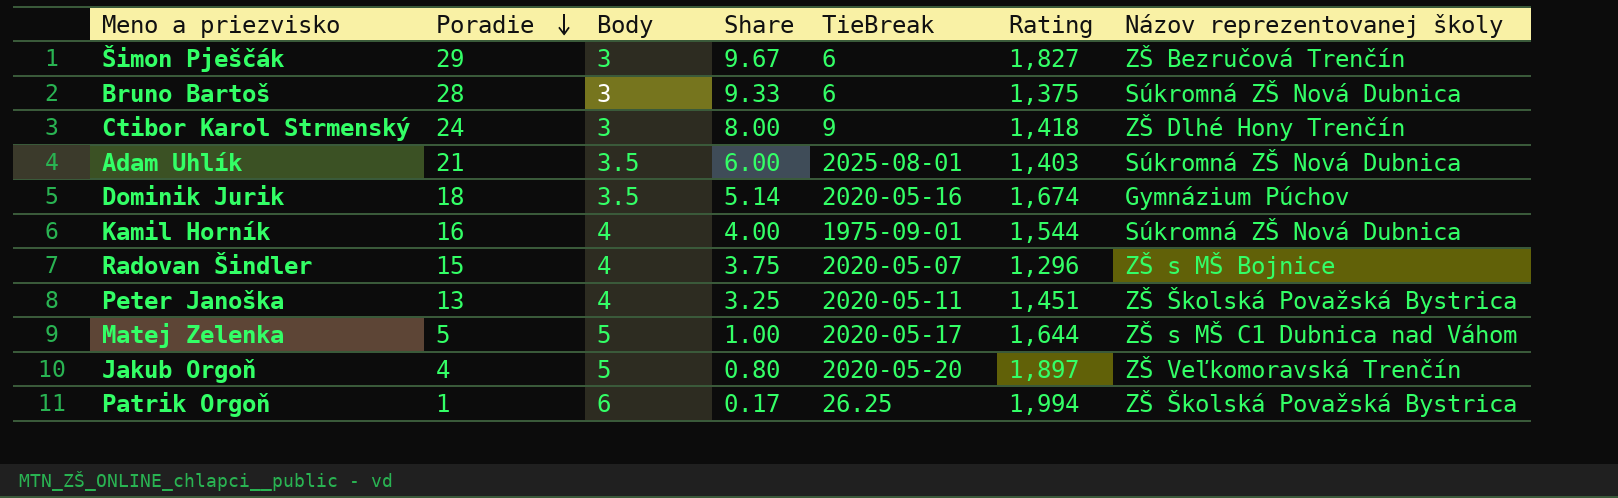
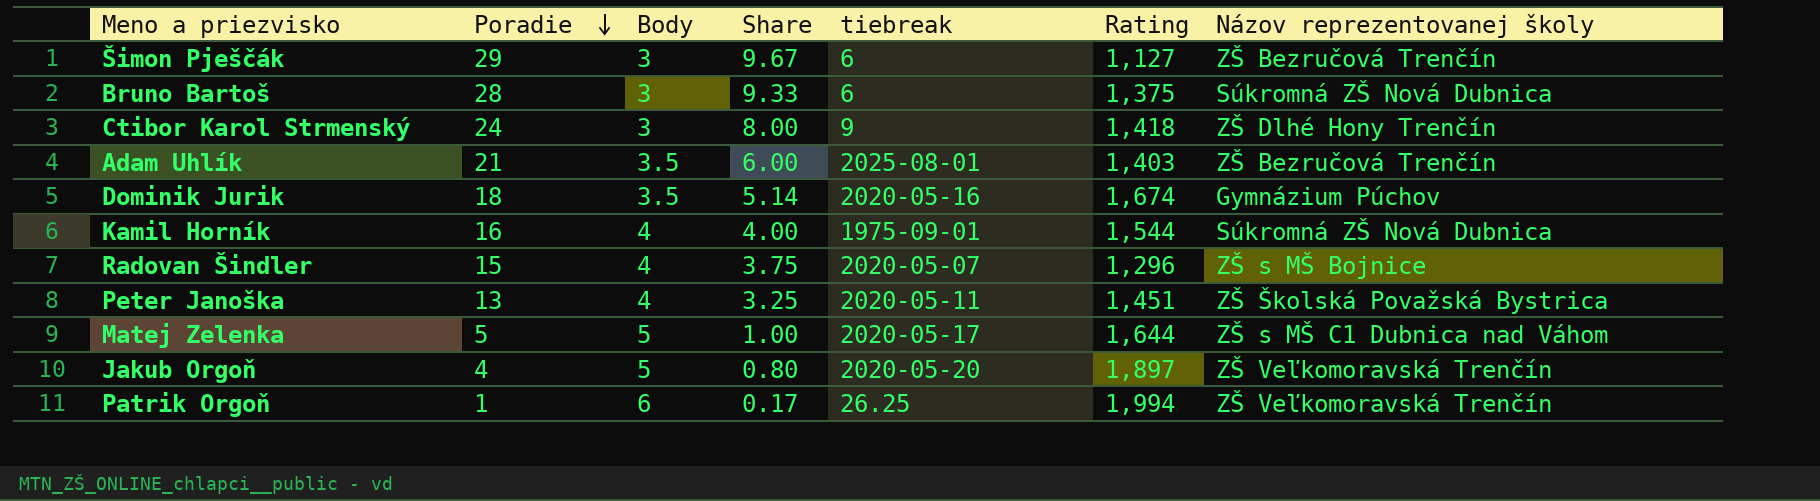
column name: TieBreak -> tiebreak
Šimon Pješčák | Rating: 1,827 -> 1,127
Adam Uhlík | Názov reprezentovanej školy: Súkromná ZŠ Nová Dubnica -> ZŠ Bezručová Trenčín
Patrik Orgoň | Názov reprezentovanej školy: ZŠ Školská Považská Bystrica -> ZŠ Veľkomoravská Trenčín

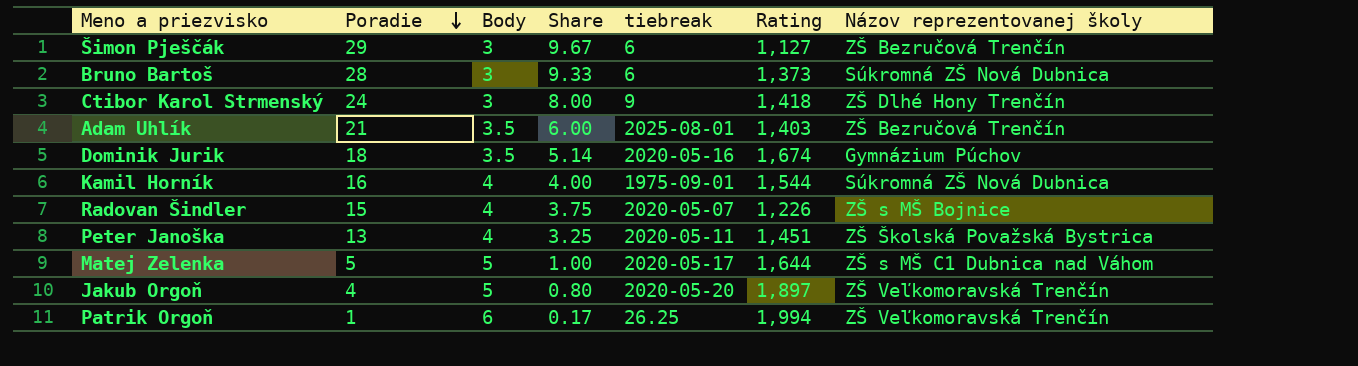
Bruno Bartoš | Rating: 1,375 -> 1,373
Radovan Šindler | Rating: 1,296 -> 1,226

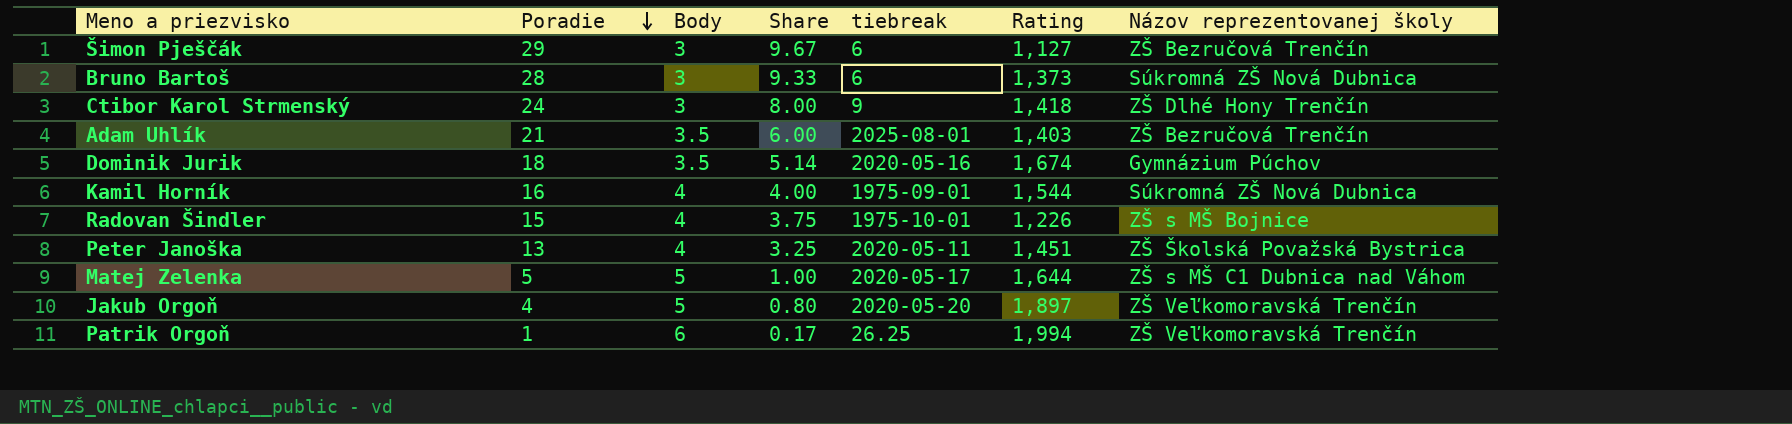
Radovan Šindler | tiebreak: 2020-05-07 -> 1975-10-01

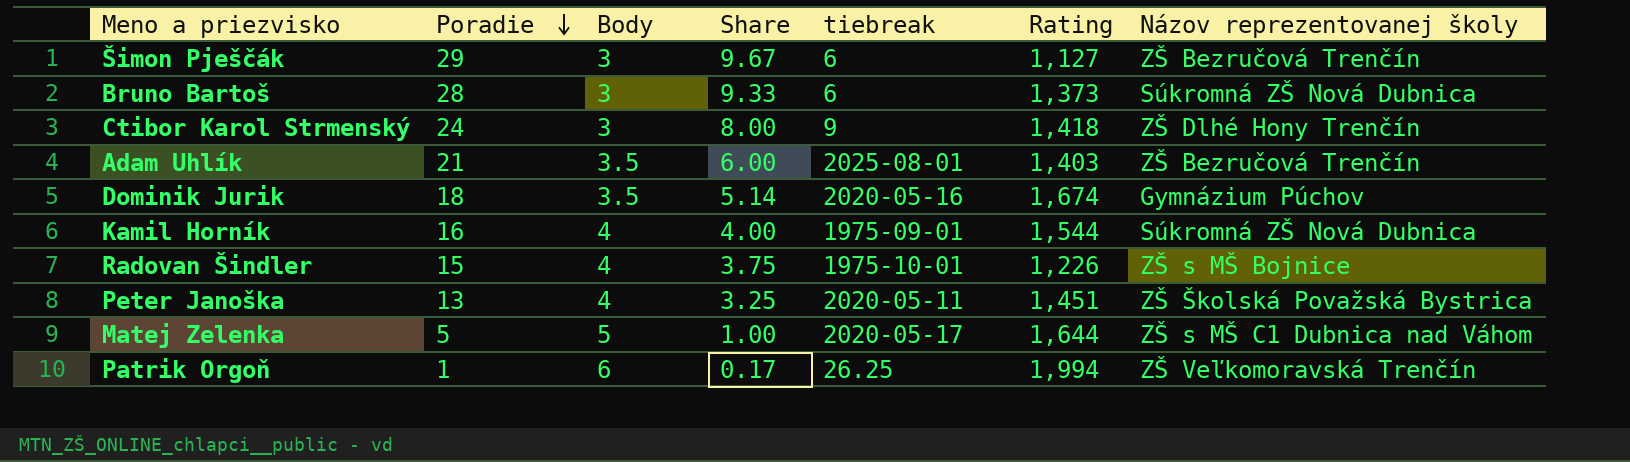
row Jakub Orgoň: 4 | 5 | 0.80 | 2020-05-20 | 1,897 | ZŠ Veľkomoravská Trenčín -> none

